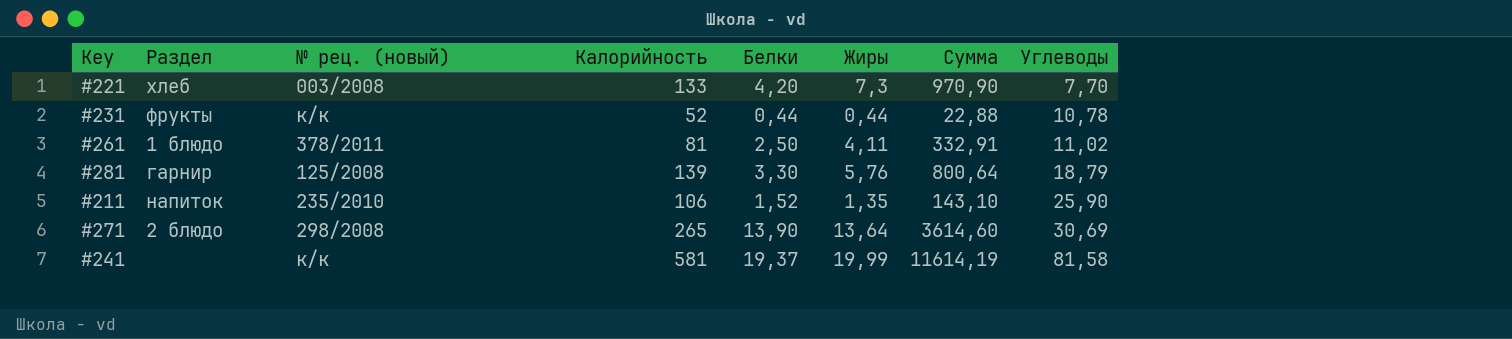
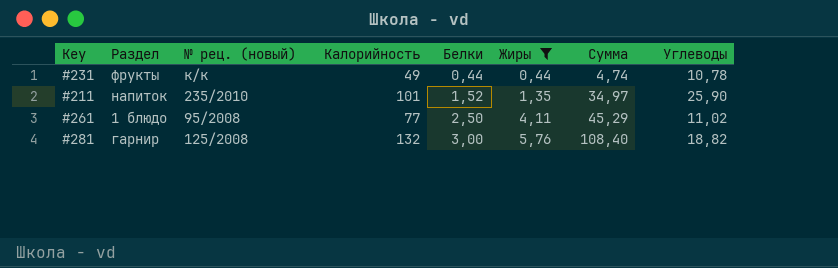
filter: none -> Жиры <= 5,76
row order: Углеводы ascending -> Белки ascending
column Сумма | formula: [Калорийность] * [Жиры] -> [Жиры] * [Углеводы]
#231 | Калорийность: 52 -> 49
#211 | Калорийность: 106 -> 101
#261 | № рец. (новый): 378/2011 -> 95/2008
#261 | Калорийность: 81 -> 77
#281 | Калорийность: 139 -> 132
#281 | Белки: 3,30 -> 3,00
#281 | Углеводы: 18,79 -> 18,82

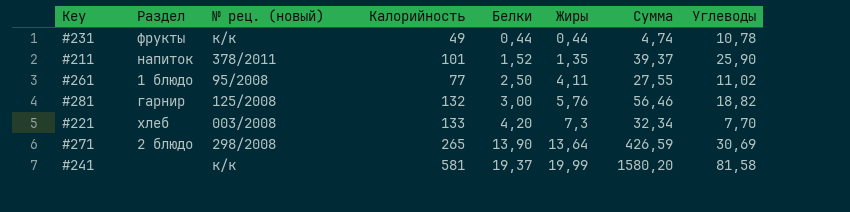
filter: Жиры <= 5,76 -> none
column Сумма | formula: [Жиры] * [Углеводы] -> [Белки] * [Углеводы]
#211 | № рец. (новый): 235/2010 -> 378/2011

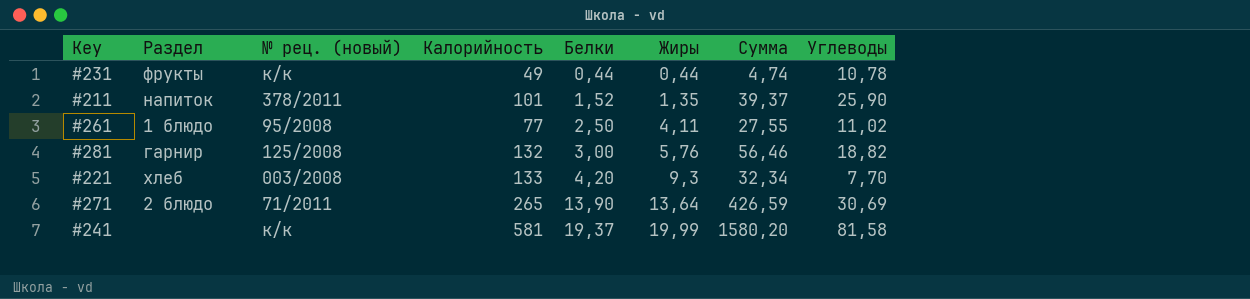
#221 | Жиры: 7,3 -> 9,3
#271 | № рец. (новый): 298/2008 -> 71/2011

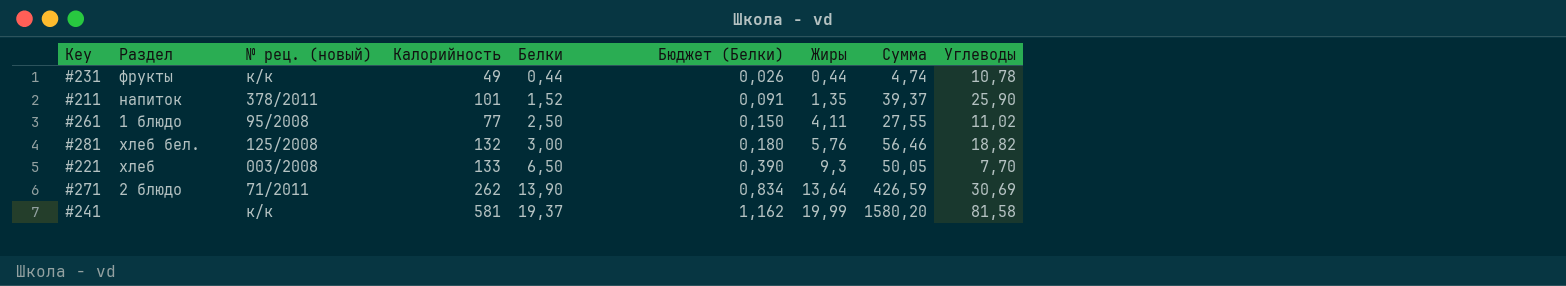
column Бюджет (Белки) | formula: none -> [Белки] * 0,06
#281 | Раздел: гарнир -> хлеб бел.
#221 | Белки: 4,20 -> 6,50
#221 | Сумма: 32,34 -> 50,05
#271 | Калорийность: 265 -> 262

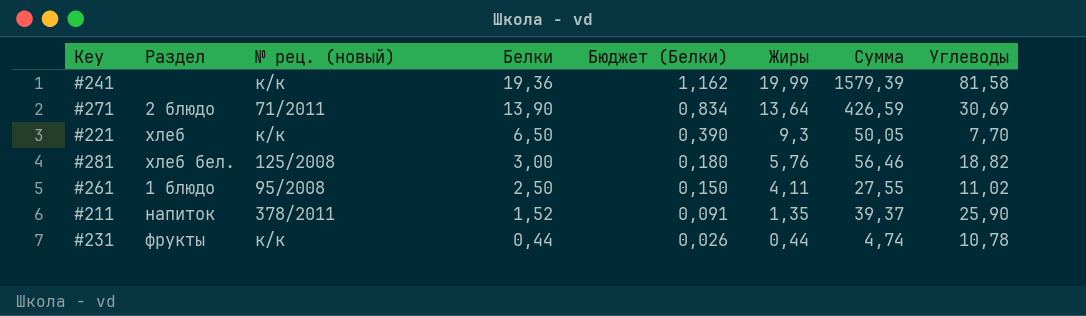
row order: Белки ascending -> Белки descending
column Калорийность | position: 4 -> none
#241 | Белки: 19,37 -> 19,36
#241 | Сумма: 1580,20 -> 1579,39
#221 | № рец. (новый): 003/2008 -> к/к

